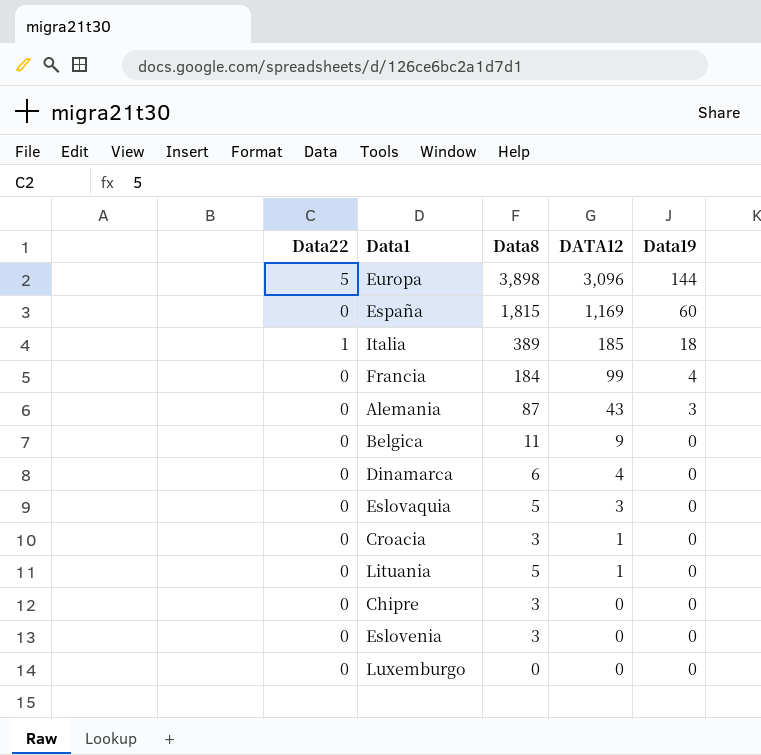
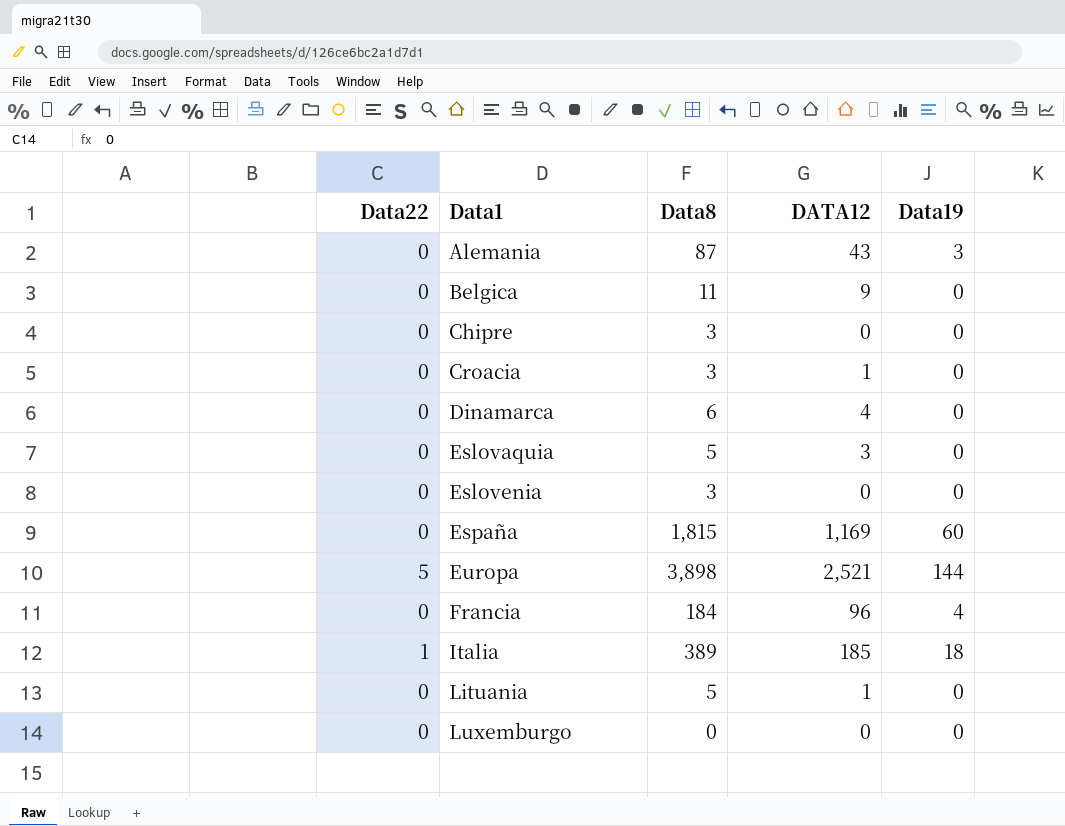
row order: DATA12 descending -> Data1 ascending
Europa | DATA12: 3,096 -> 2,521
Francia | DATA12: 99 -> 96

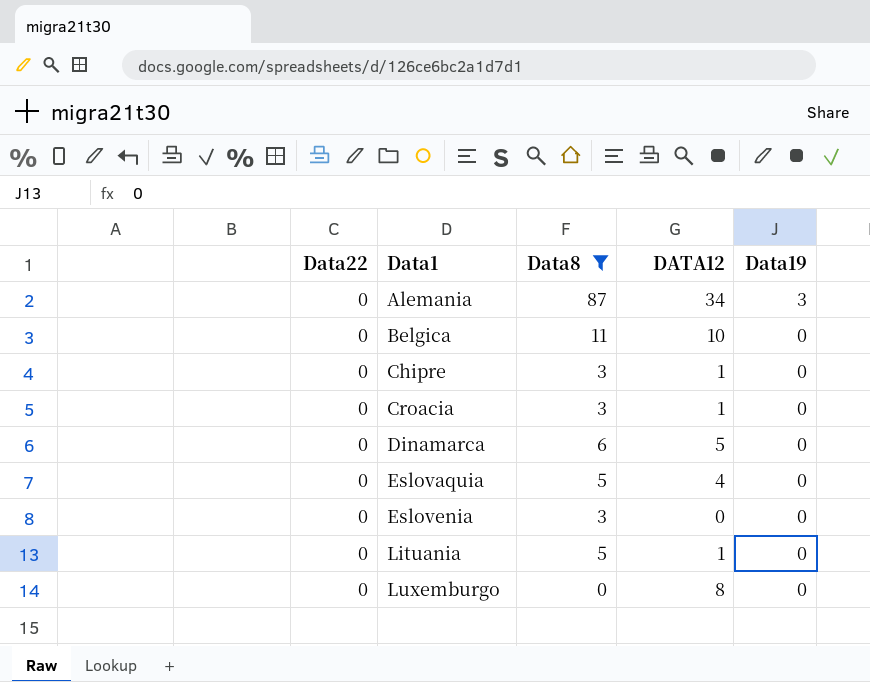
filter: none -> Data8 <= 87
Alemania | DATA12: 43 -> 34
Belgica | DATA12: 9 -> 10
Chipre | DATA12: 0 -> 1
Dinamarca | DATA12: 4 -> 5
Eslovaquia | DATA12: 3 -> 4
Luxemburgo | DATA12: 0 -> 8

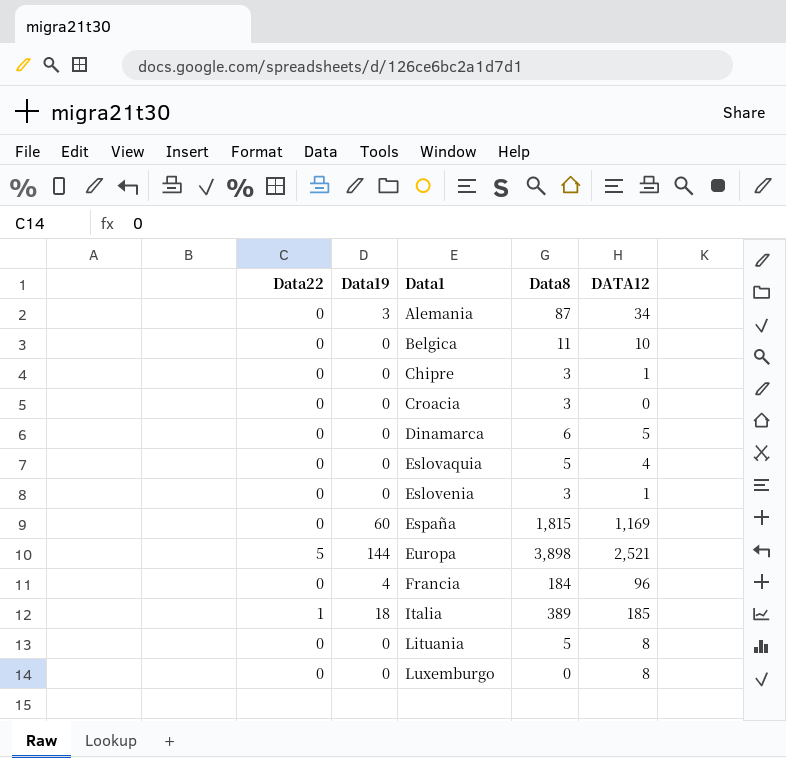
filter: Data8 <= 87 -> none
column Data19 | position: 5 -> 2
Croacia | DATA12: 1 -> 0
Eslovenia | DATA12: 0 -> 1
Lituania | DATA12: 1 -> 8

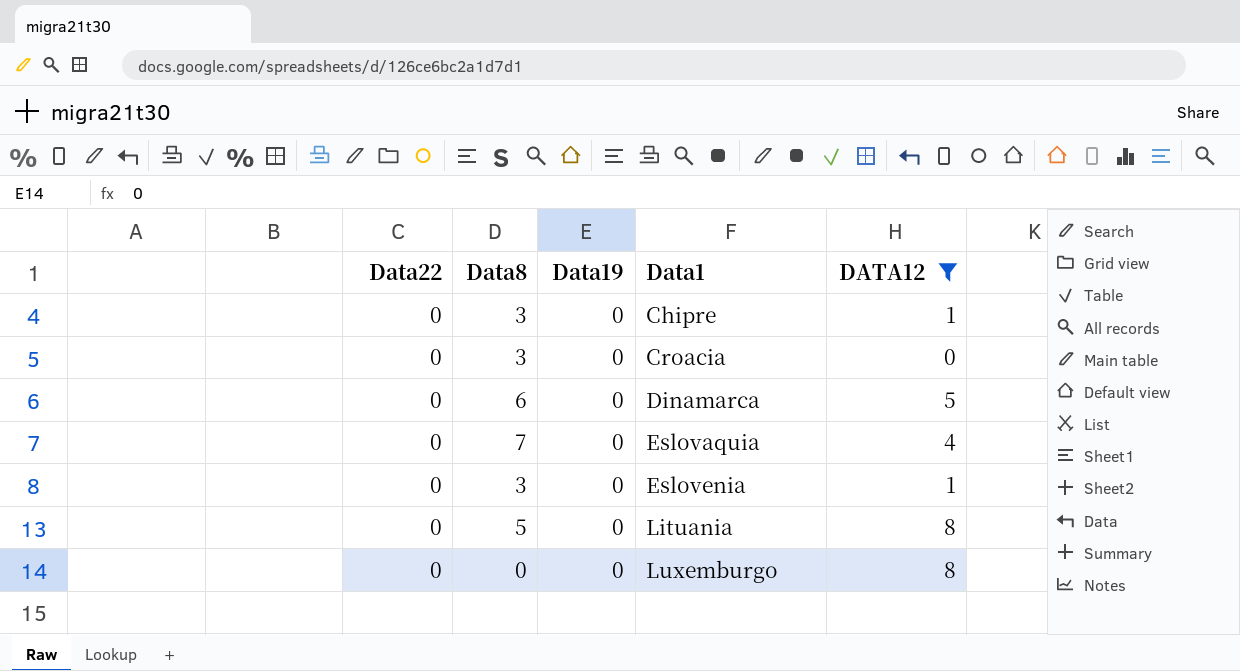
filter: none -> DATA12 <= 8
column Data8 | position: 4 -> 2
Eslovaquia | Data8: 5 -> 7

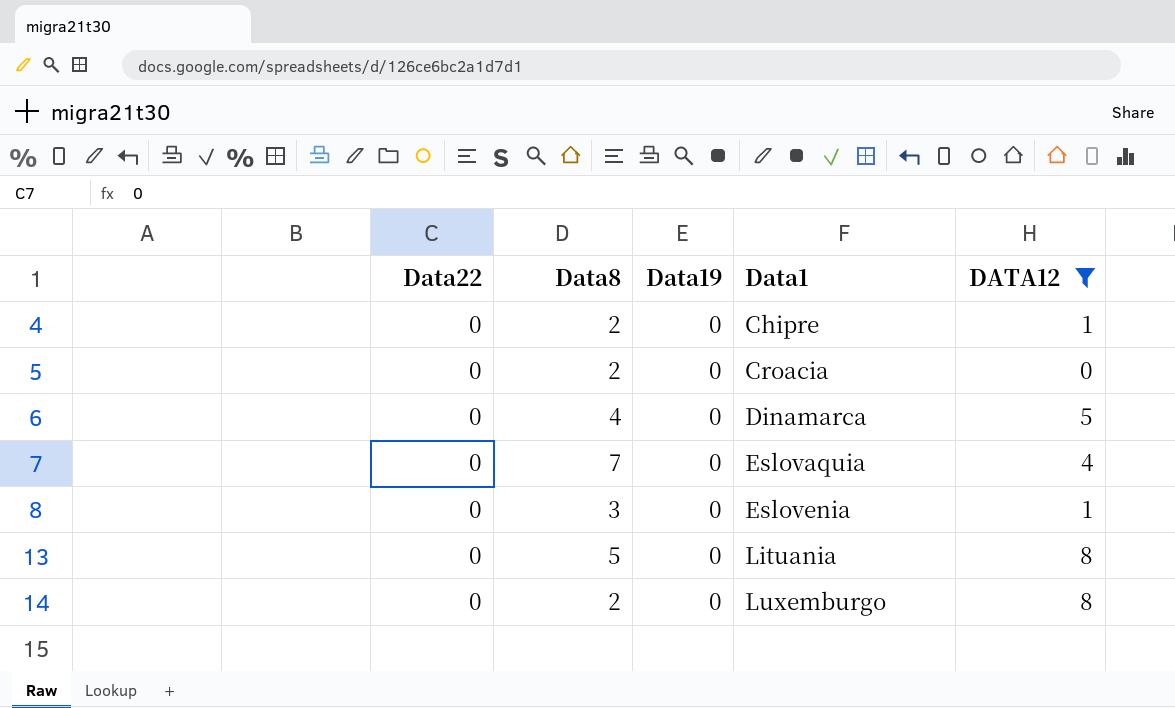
Chipre | Data8: 3 -> 2
Croacia | Data8: 3 -> 2
Dinamarca | Data8: 6 -> 4
Luxemburgo | Data8: 0 -> 2

